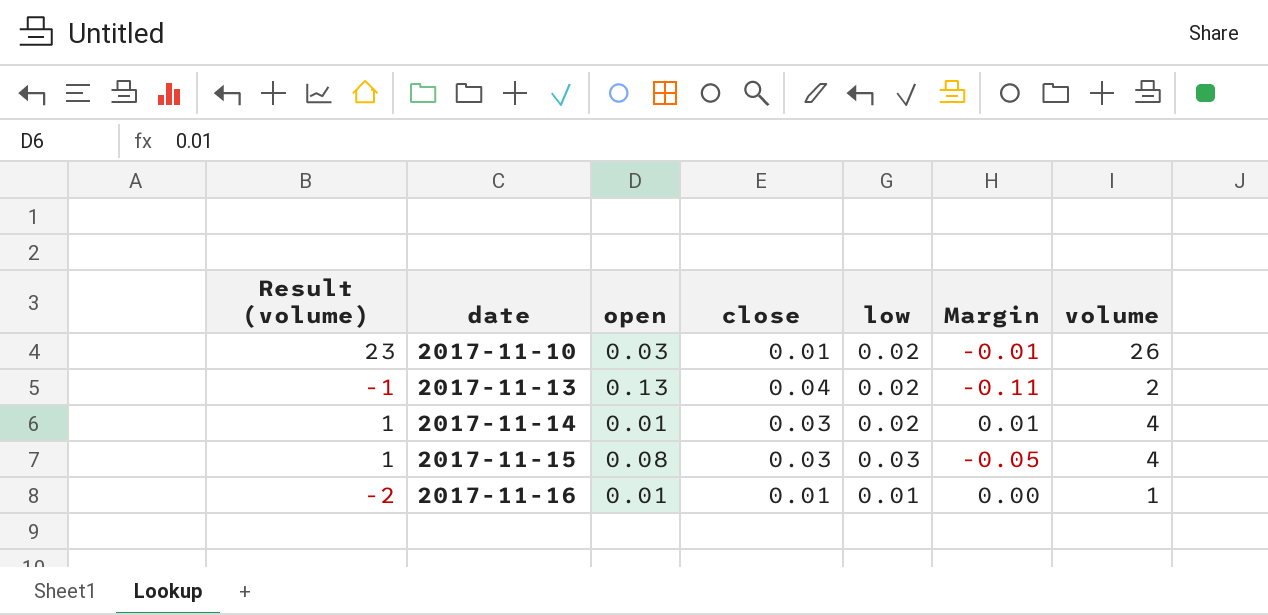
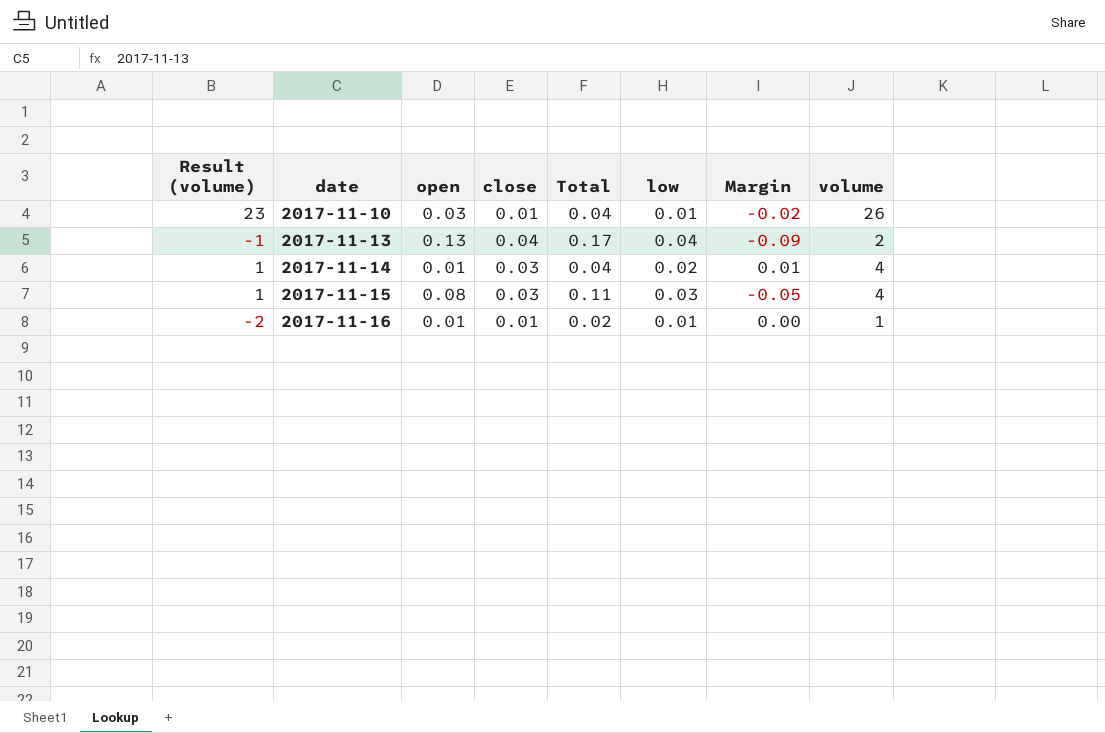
column Total | formula: none -> [open] + [close]
2017-11-10 | low: 0.02 -> 0.01
2017-11-10 | Margin: -0.01 -> -0.02
2017-11-13 | low: 0.02 -> 0.04
2017-11-13 | Margin: -0.11 -> -0.09

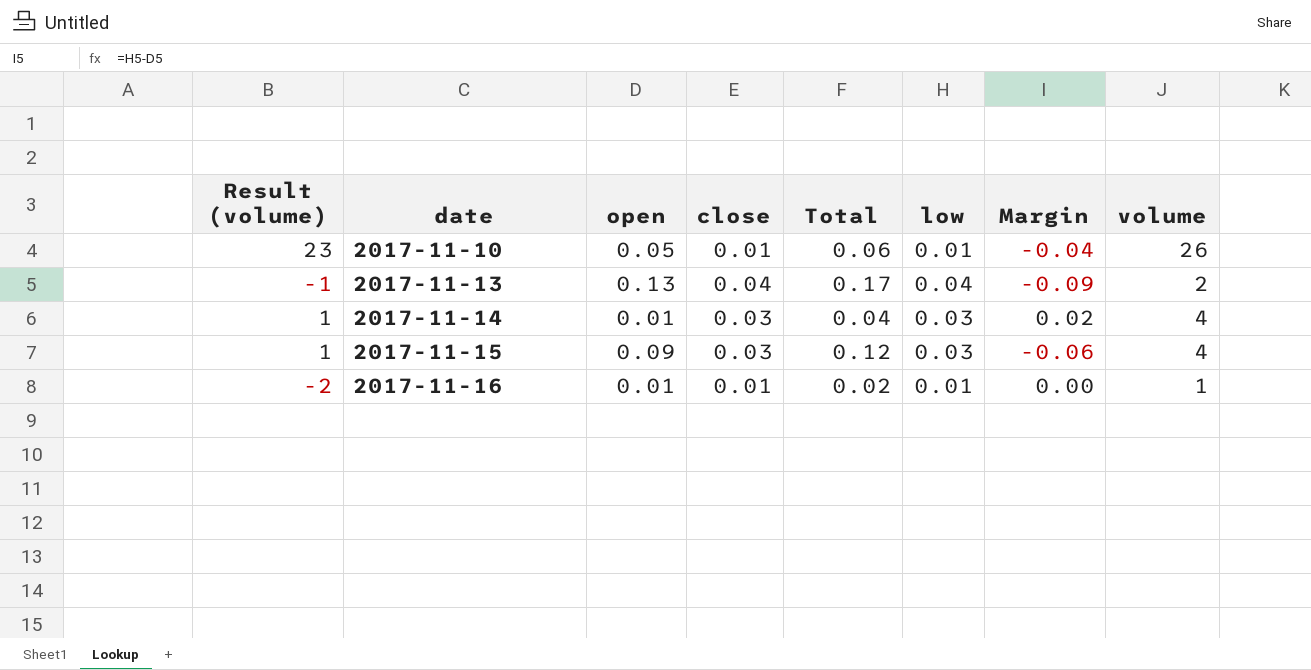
2017-11-10 | open: 0.03 -> 0.05
2017-11-10 | Total: 0.04 -> 0.06
2017-11-10 | Margin: -0.02 -> -0.04
2017-11-14 | low: 0.02 -> 0.03
2017-11-14 | Margin: 0.01 -> 0.02
2017-11-15 | open: 0.08 -> 0.09
2017-11-15 | Total: 0.11 -> 0.12
2017-11-15 | Margin: -0.05 -> -0.06

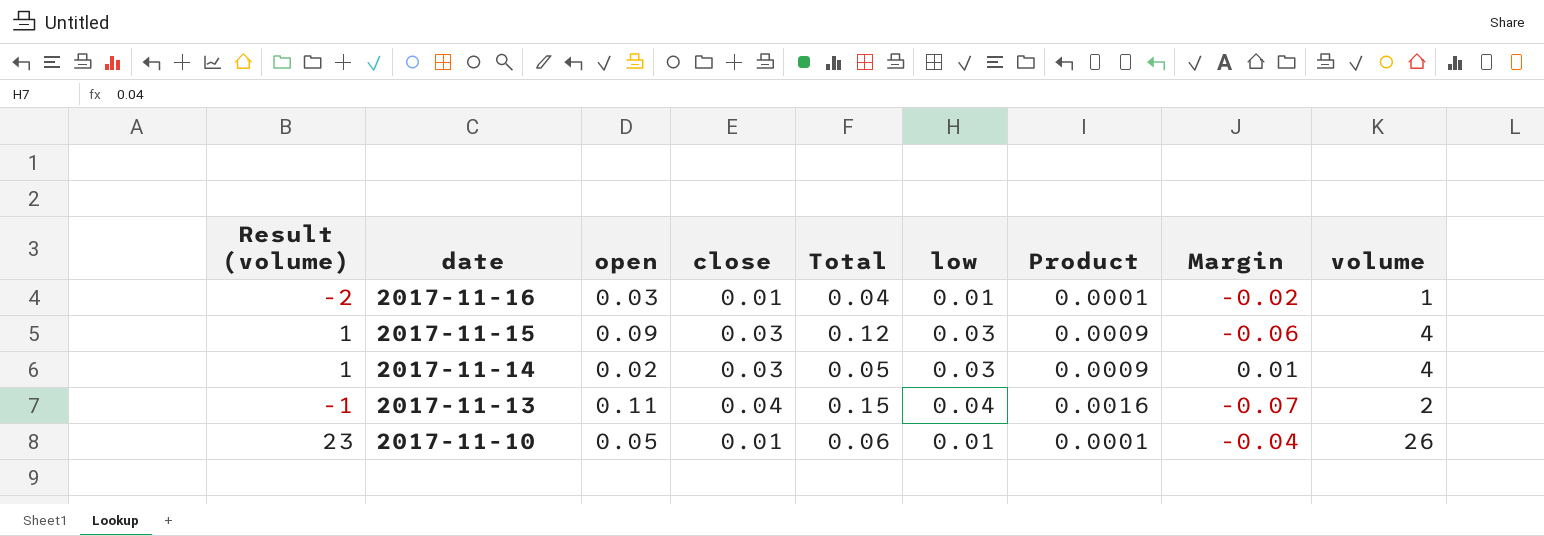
row order: date ascending -> date descending
column Product | formula: none -> [close] * [low]
2017-11-16 | open: 0.01 -> 0.03
2017-11-16 | Total: 0.02 -> 0.04
2017-11-16 | Margin: 0.00 -> -0.02
2017-11-14 | open: 0.01 -> 0.02
2017-11-14 | Total: 0.04 -> 0.05
2017-11-14 | Margin: 0.02 -> 0.01
2017-11-13 | open: 0.13 -> 0.11
2017-11-13 | Total: 0.17 -> 0.15
2017-11-13 | Margin: -0.09 -> -0.07

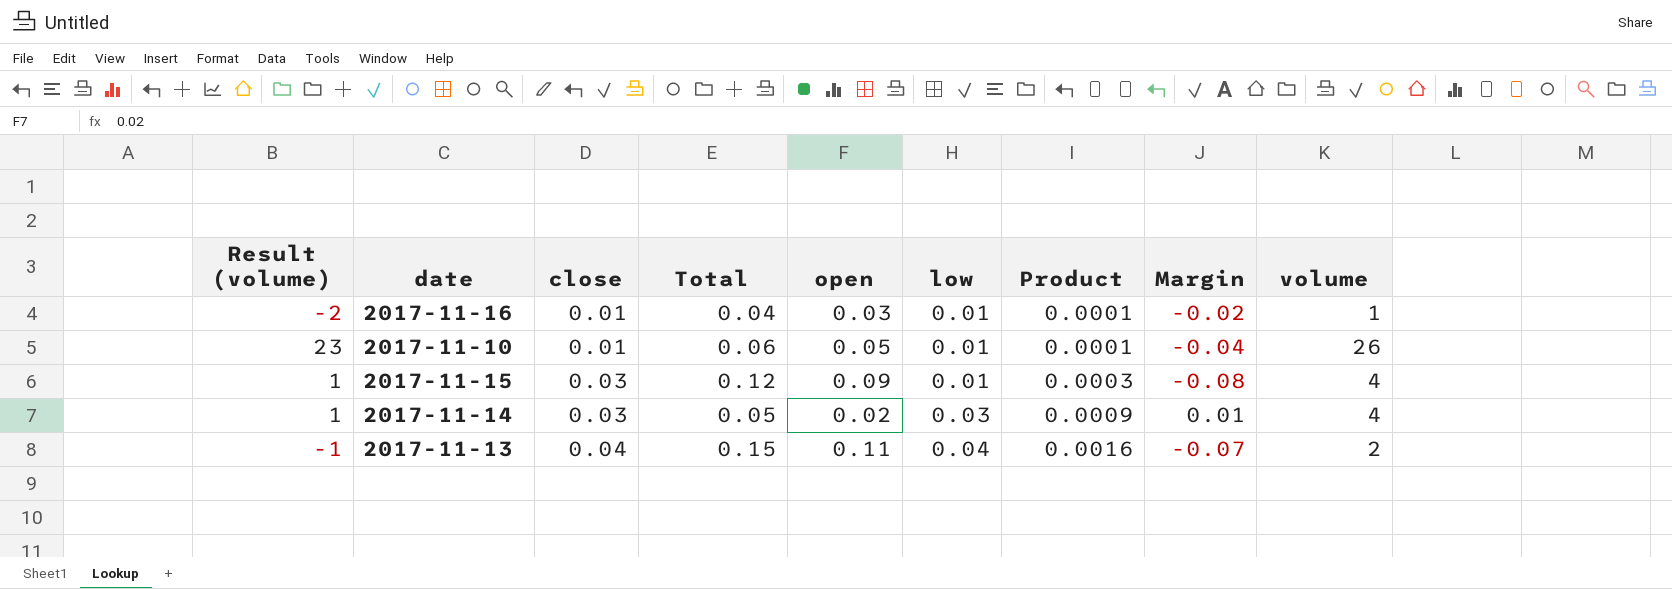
row order: date descending -> close ascending
column open | position: 3 -> 5
2017-11-15 | low: 0.03 -> 0.01
2017-11-15 | Product: 0.0009 -> 0.0003
2017-11-15 | Margin: -0.06 -> -0.08

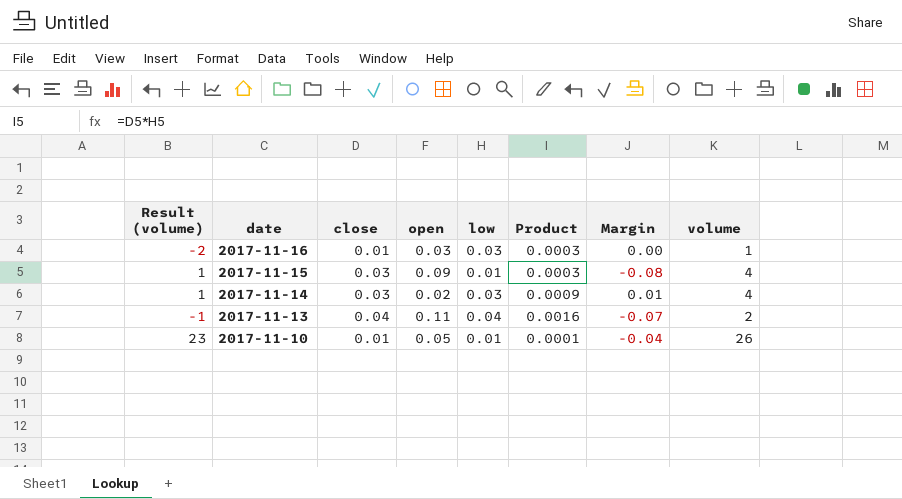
row order: close ascending -> date descending
column Total | formula: [close] + [open] -> none
2017-11-16 | low: 0.01 -> 0.03
2017-11-16 | Product: 0.0001 -> 0.0003
2017-11-16 | Margin: -0.02 -> 0.00

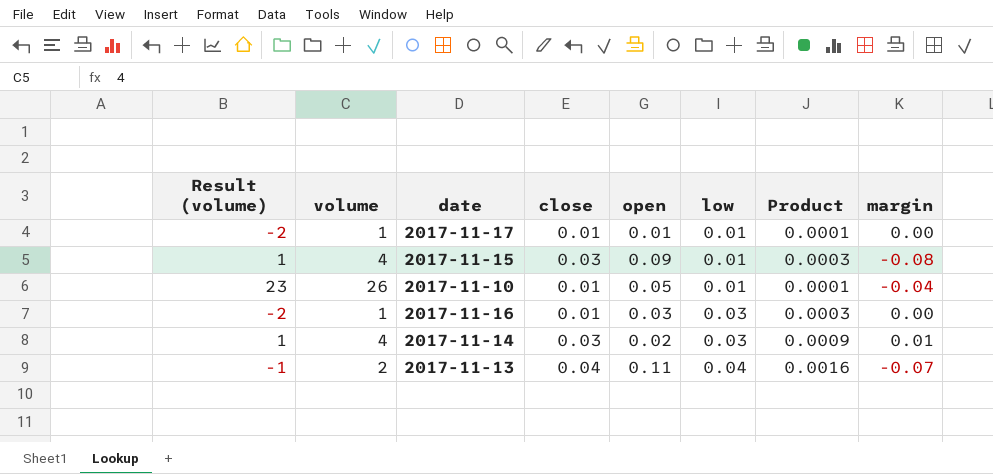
row order: date descending -> low ascending
column volume | position: 8 -> 2
column name: Margin -> margin
row 2017-11-17: none -> -2 | 1 | 0.01 | 0.01 | 0.01 | 0.0001 | 0.00

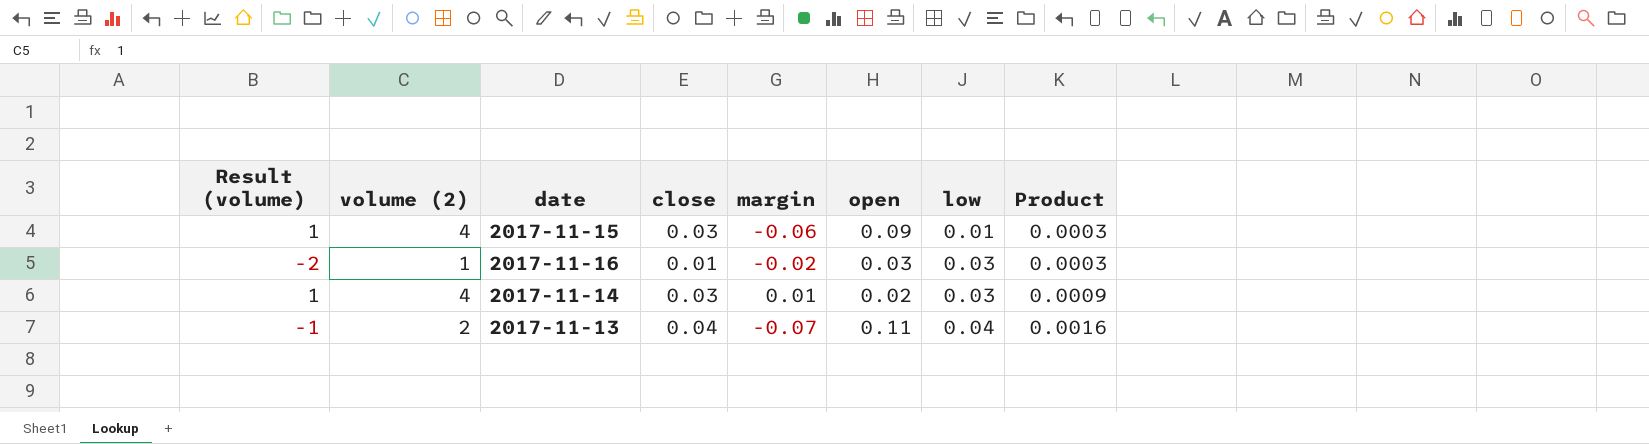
column name: volume -> volume (2)
column margin | formula: [low] - [open] -> [close] - [open]
column margin | position: 8 -> 5
row 2017-11-17: -2 | 1 | 0.01 | 0.01 | 0.01 | 0.0001 | 0.00 -> none
row 2017-11-10: 23 | 26 | 0.01 | 0.05 | 0.01 | 0.0001 | -0.04 -> none

